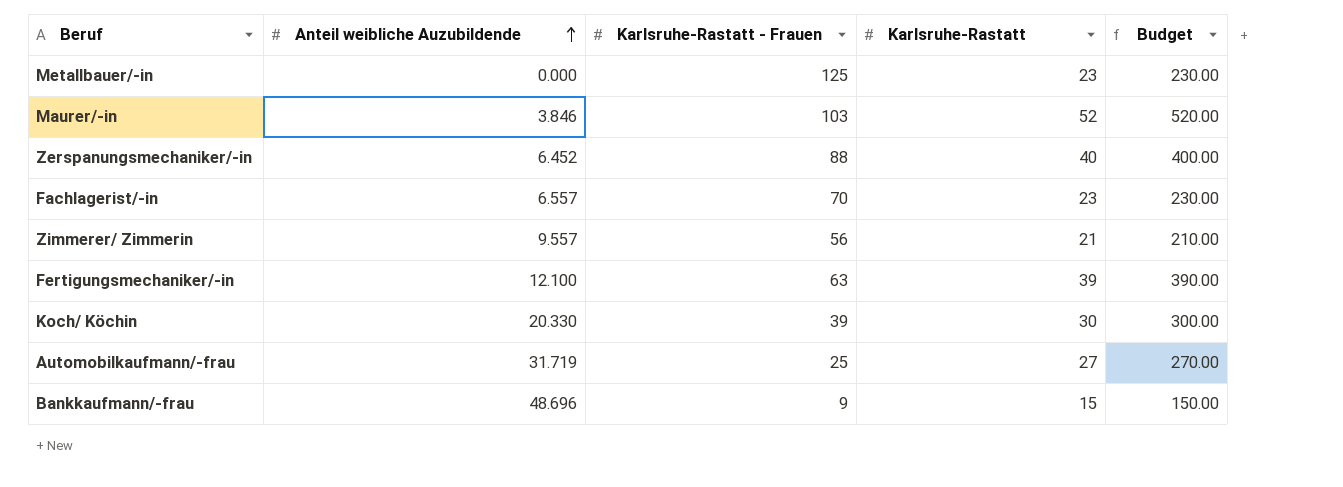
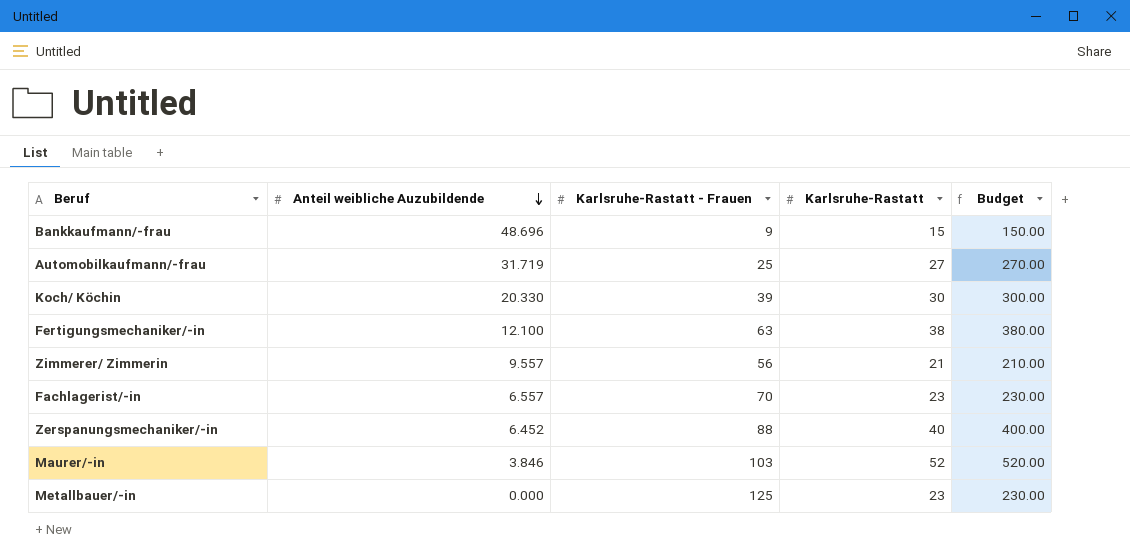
row order: Anteil weibliche Auzubildende ascending -> Anteil weibliche Auzubildende descending
Fertigungsmechaniker/-in | Karlsruhe-Rastatt: 39 -> 38
Fertigungsmechaniker/-in | Budget: 390.00 -> 380.00

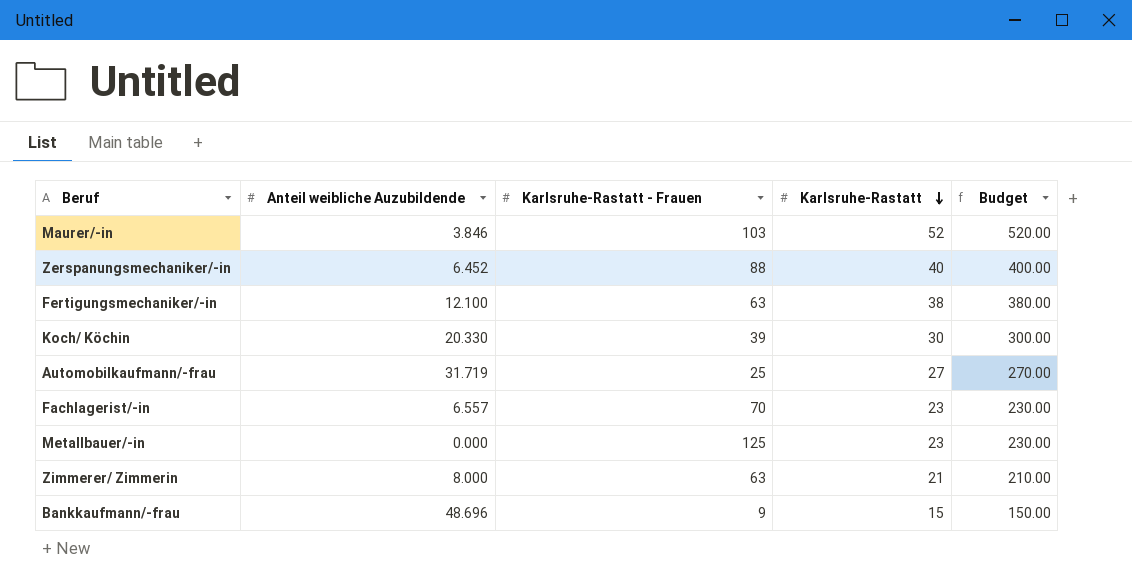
row order: Anteil weibliche Auzubildende descending -> Karlsruhe-Rastatt descending
Zimmerer/ Zimmerin | Anteil weibliche Auzubildende: 9.557 -> 8.000
Zimmerer/ Zimmerin | Karlsruhe-Rastatt - Frauen: 56 -> 63

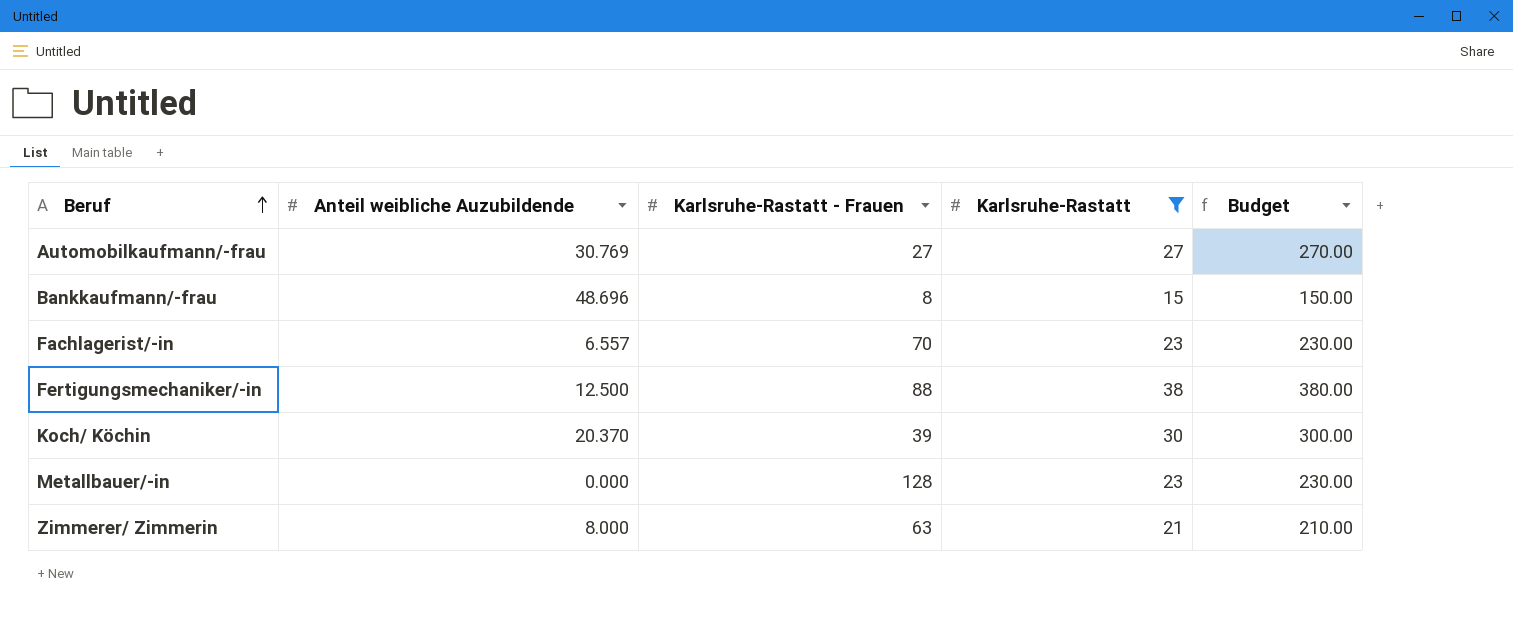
filter: none -> Karlsruhe-Rastatt <= 38
row order: Karlsruhe-Rastatt descending -> Beruf ascending
Automobilkaufmann/-frau | Anteil weibliche Auzubildende: 31.719 -> 30.769
Automobilkaufmann/-frau | Karlsruhe-Rastatt - Frauen: 25 -> 27
Bankkaufmann/-frau | Karlsruhe-Rastatt - Frauen: 9 -> 8
Fertigungsmechaniker/-in | Anteil weibliche Auzubildende: 12.100 -> 12.500
Fertigungsmechaniker/-in | Karlsruhe-Rastatt - Frauen: 63 -> 88
Koch/ Köchin | Anteil weibliche Auzubildende: 20.330 -> 20.370
Metallbauer/-in | Karlsruhe-Rastatt - Frauen: 125 -> 128

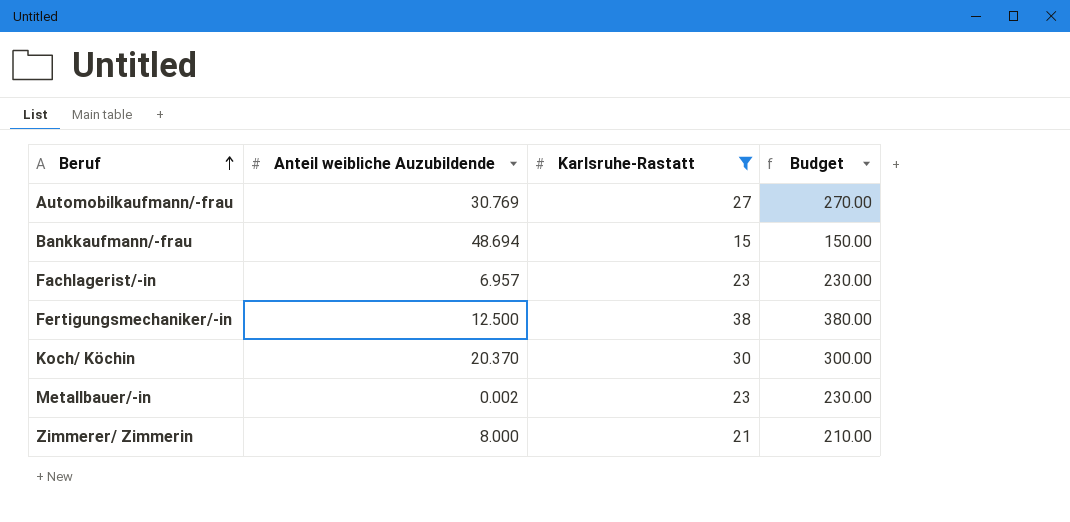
column Karlsruhe-Rastatt - Frauen | position: 3 -> none
Bankkaufmann/-frau | Anteil weibliche Auzubildende: 48.696 -> 48.694
Fachlagerist/-in | Anteil weibliche Auzubildende: 6.557 -> 6.957
Metallbauer/-in | Anteil weibliche Auzubildende: 0.000 -> 0.002

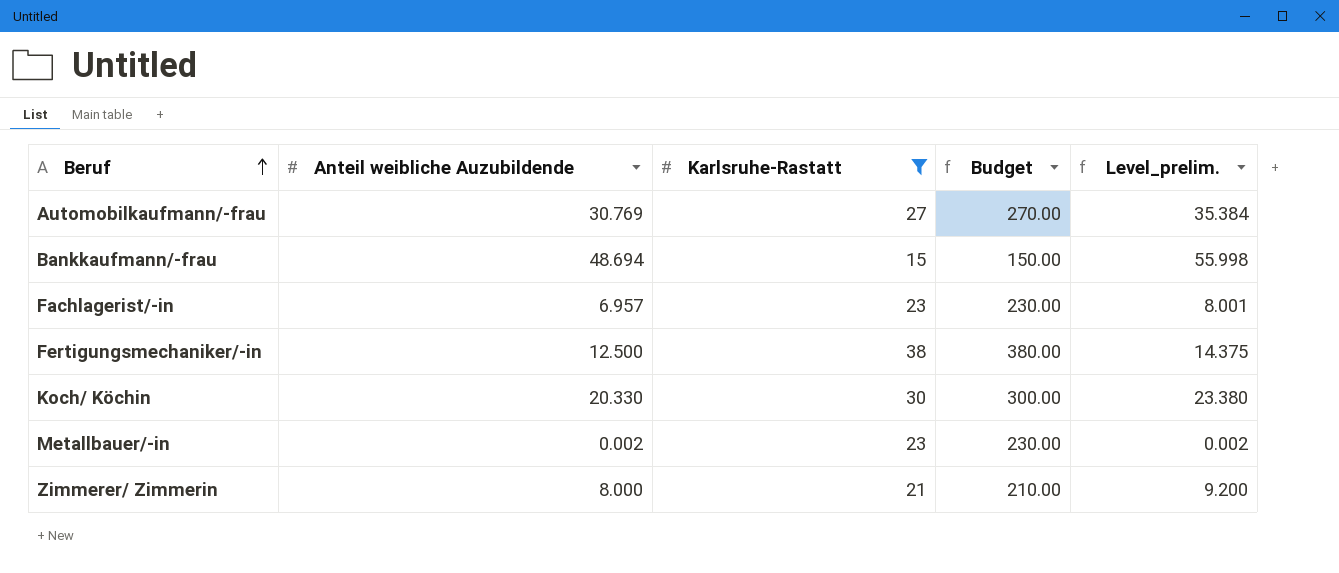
column Level_prelim. | formula: none -> [Anteil weibliche Auzubildende] * 1.15
Koch/ Köchin | Anteil weibliche Auzubildende: 20.370 -> 20.330

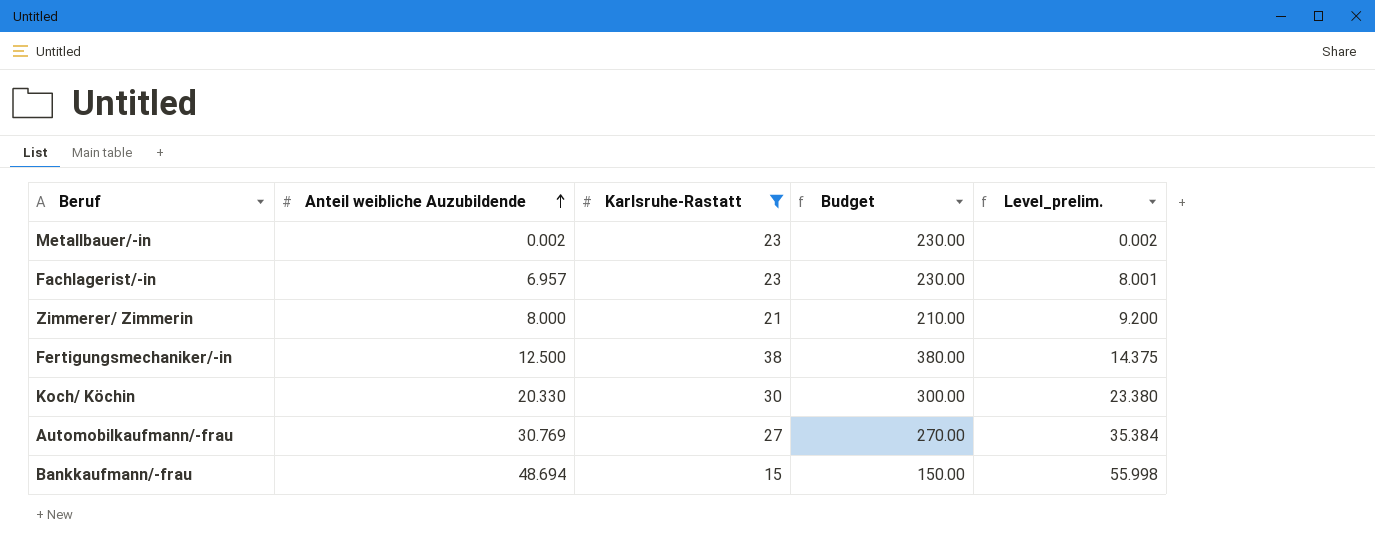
row order: Beruf ascending -> Anteil weibliche Auzubildende ascending

